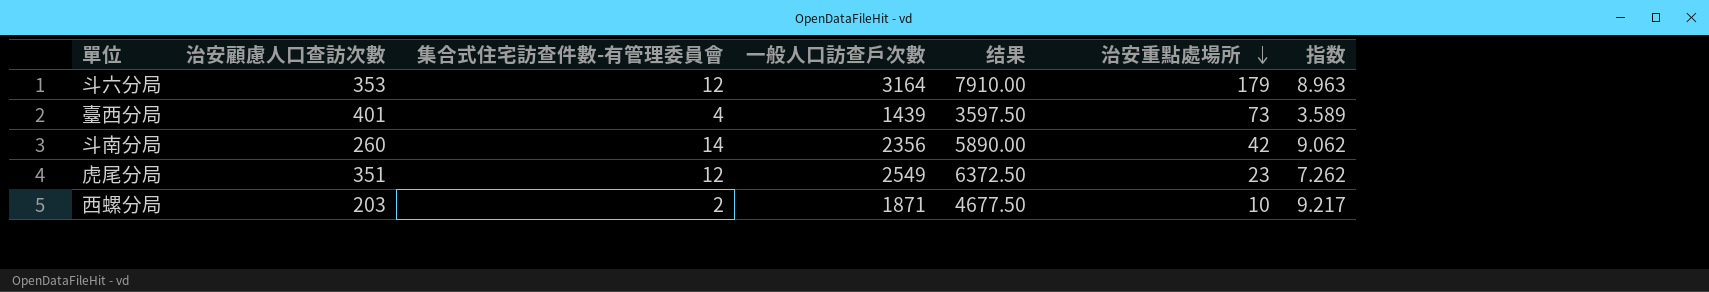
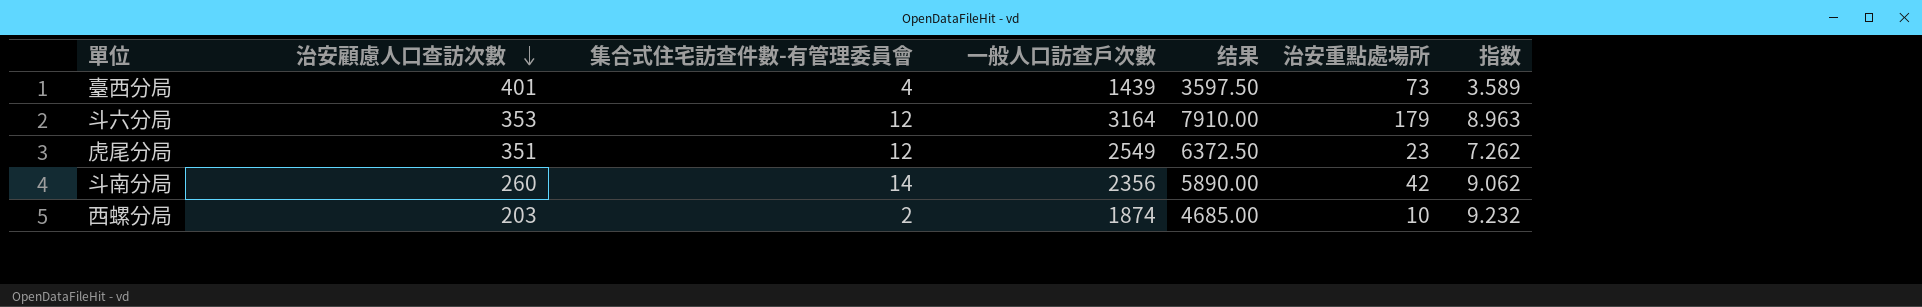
row order: 治安重點處場所 descending -> 治安顧慮人口查訪次數 descending
西螺分局 | 一般人口訪查戶次數: 1871 -> 1874
西螺分局 | 结果: 4677.50 -> 4685.00
西螺分局 | 指数: 9.217 -> 9.232

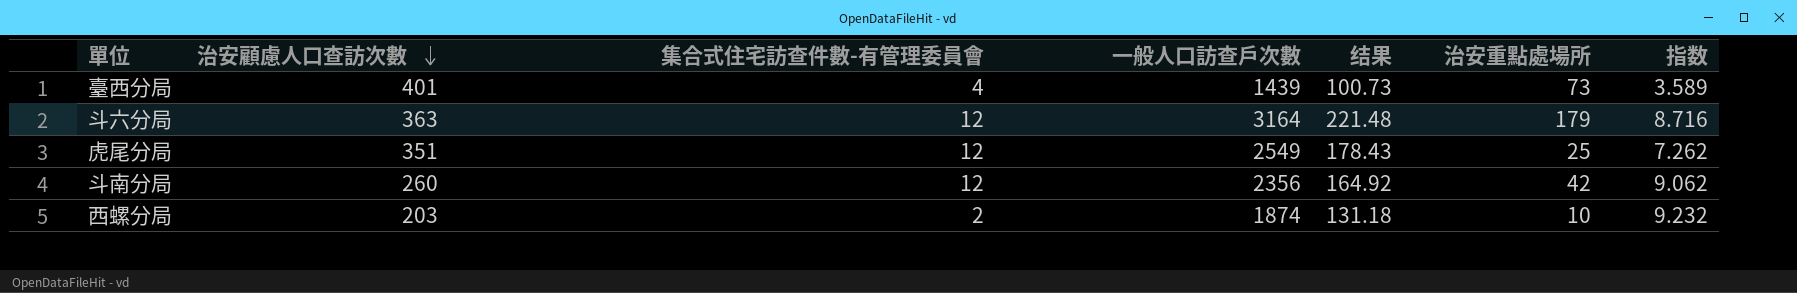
column 结果 | formula: [一般人口訪查戶次數] * 2.5 -> [一般人口訪查戶次數] * 0.07
斗六分局 | 治安顧慮人口查訪次數: 353 -> 363
斗六分局 | 指数: 8.963 -> 8.716
虎尾分局 | 治安重點處場所: 23 -> 25
斗南分局 | 集合式住宅訪查件數-有管理委員會: 14 -> 12

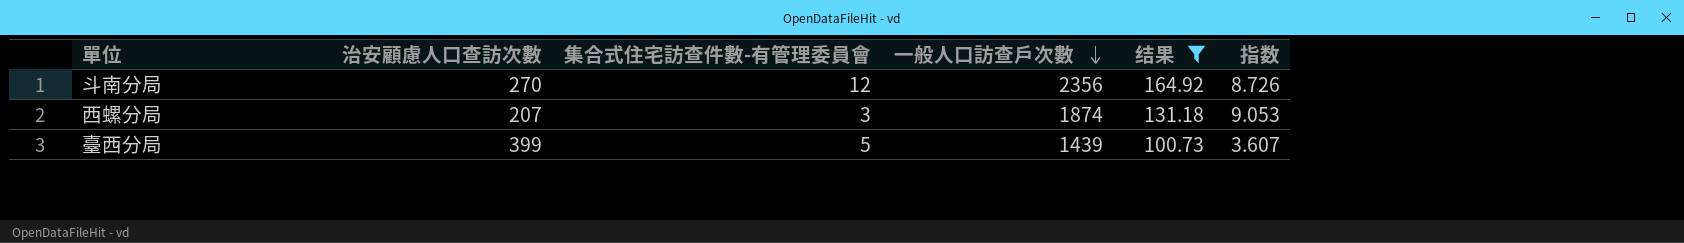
filter: none -> 结果 <= 164.92
row order: 治安顧慮人口查訪次數 descending -> 一般人口訪查戶次數 descending
column 治安重點處場所 | position: 6 -> none
斗南分局 | 治安顧慮人口查訪次數: 260 -> 270
斗南分局 | 指数: 9.062 -> 8.726
西螺分局 | 治安顧慮人口查訪次數: 203 -> 207
西螺分局 | 集合式住宅訪查件數-有管理委員會: 2 -> 3
西螺分局 | 指数: 9.232 -> 9.053
臺西分局 | 治安顧慮人口查訪次數: 401 -> 399
臺西分局 | 集合式住宅訪查件數-有管理委員會: 4 -> 5
臺西分局 | 指数: 3.589 -> 3.607

